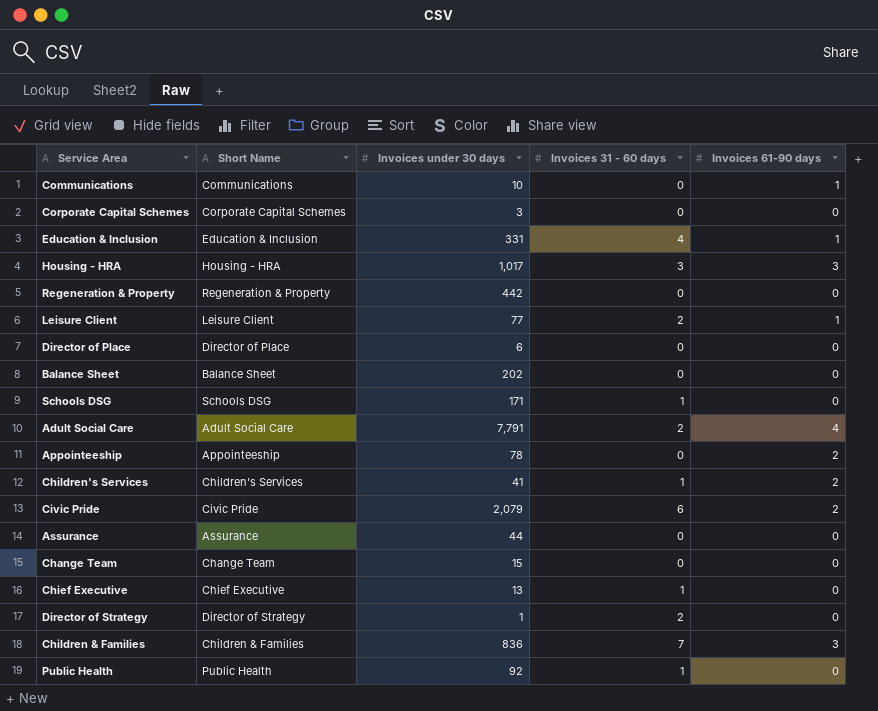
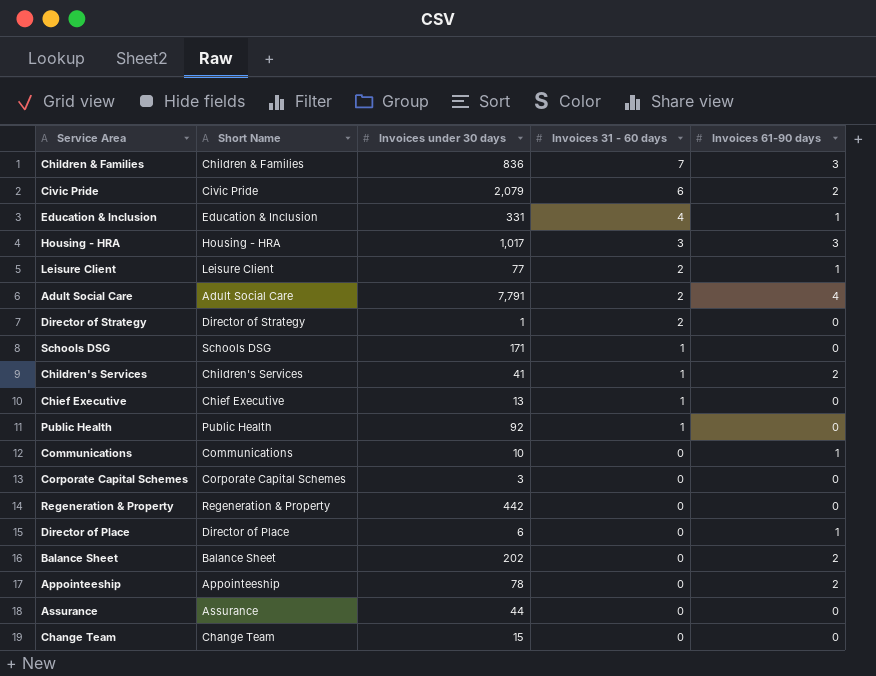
row order: none -> Invoices 31 - 60 days descending
Director of Place | Invoices 61-90 days: 0 -> 1
Balance Sheet | Invoices 61-90 days: 0 -> 2

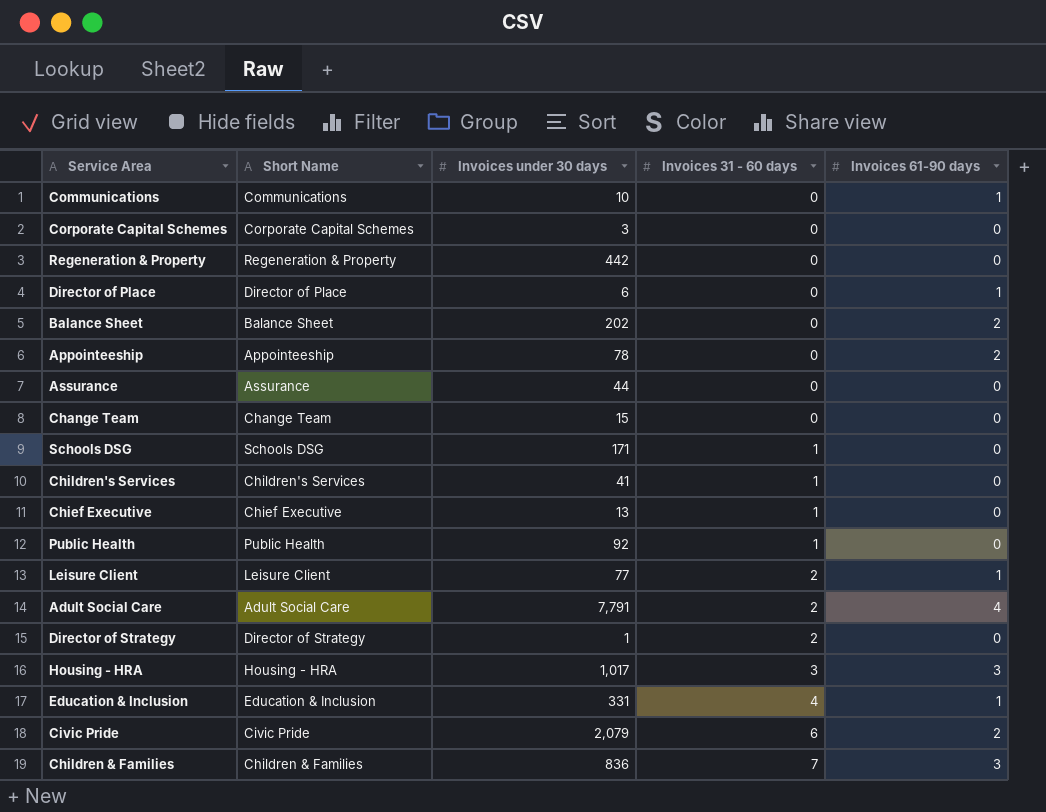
row order: Invoices 31 - 60 days descending -> Invoices 31 - 60 days ascending
Children's Services | Invoices 61-90 days: 2 -> 0

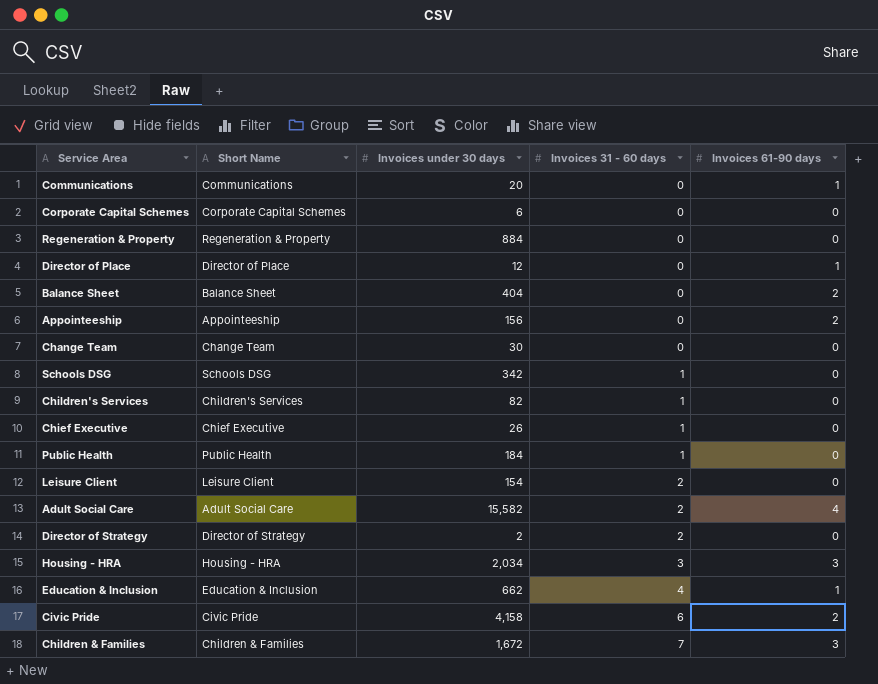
row Assurance: Assurance | 44 | 0 | 0 -> none
Communications | Invoices under 30 days: 10 -> 20
Corporate Capital Schemes | Invoices under 30 days: 3 -> 6
Regeneration & Property | Invoices under 30 days: 442 -> 884
Director of Place | Invoices under 30 days: 6 -> 12
Balance Sheet | Invoices under 30 days: 202 -> 404
Appointeeship | Invoices under 30 days: 78 -> 156
Change Team | Invoices under 30 days: 15 -> 30
Schools DSG | Invoices under 30 days: 171 -> 342
Children's Services | Invoices under 30 days: 41 -> 82
Chief Executive | Invoices under 30 days: 13 -> 26
Public Health | Invoices under 30 days: 92 -> 184
Leisure Client | Invoices under 30 days: 77 -> 154
Leisure Client | Invoices 61-90 days: 1 -> 0
Adult Social Care | Invoices under 30 days: 7,791 -> 15,582
Director of Strategy | Invoices under 30 days: 1 -> 2
Housing - HRA | Invoices under 30 days: 1,017 -> 2,034
Education & Inclusion | Invoices under 30 days: 331 -> 662
Civic Pride | Invoices under 30 days: 2,079 -> 4,158
Children & Families | Invoices under 30 days: 836 -> 1,672

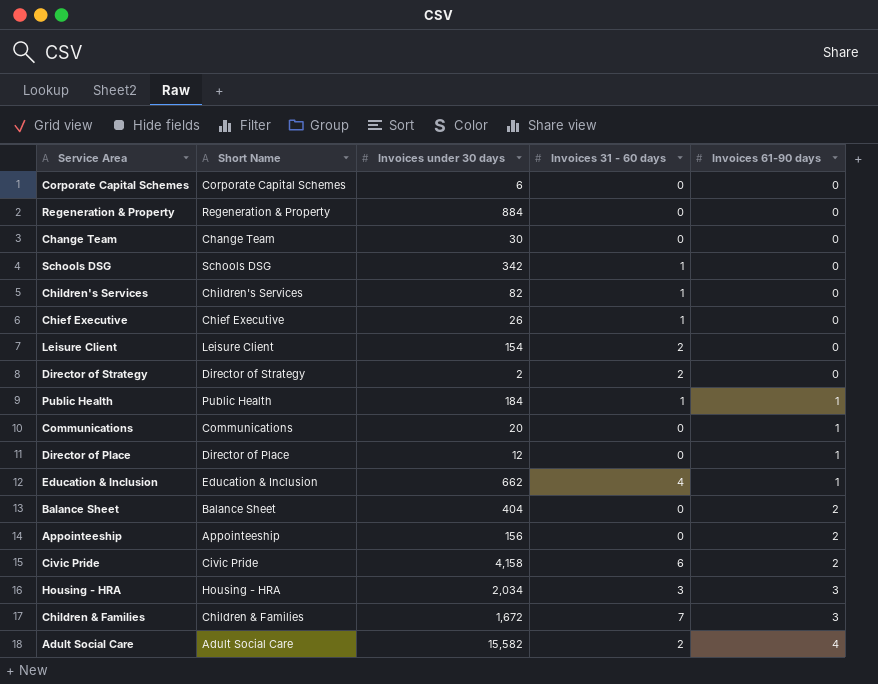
row order: Invoices 31 - 60 days ascending -> Invoices 61-90 days ascending
Public Health | Invoices 61-90 days: 0 -> 1

